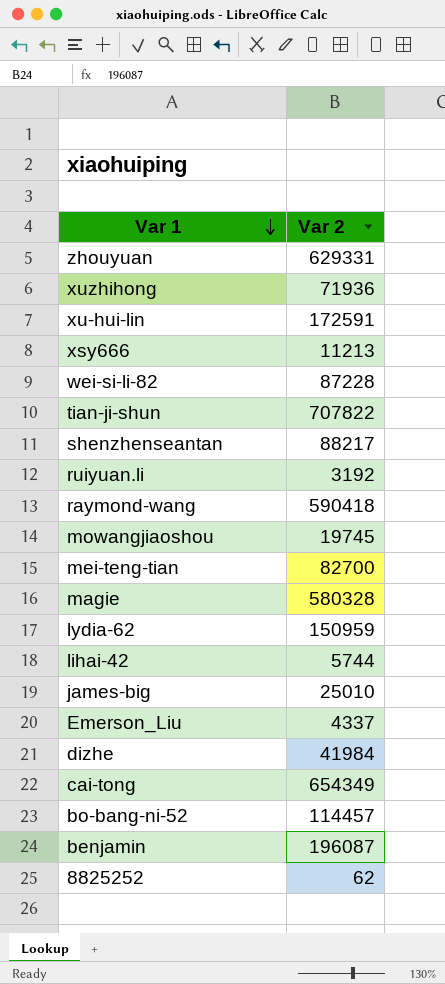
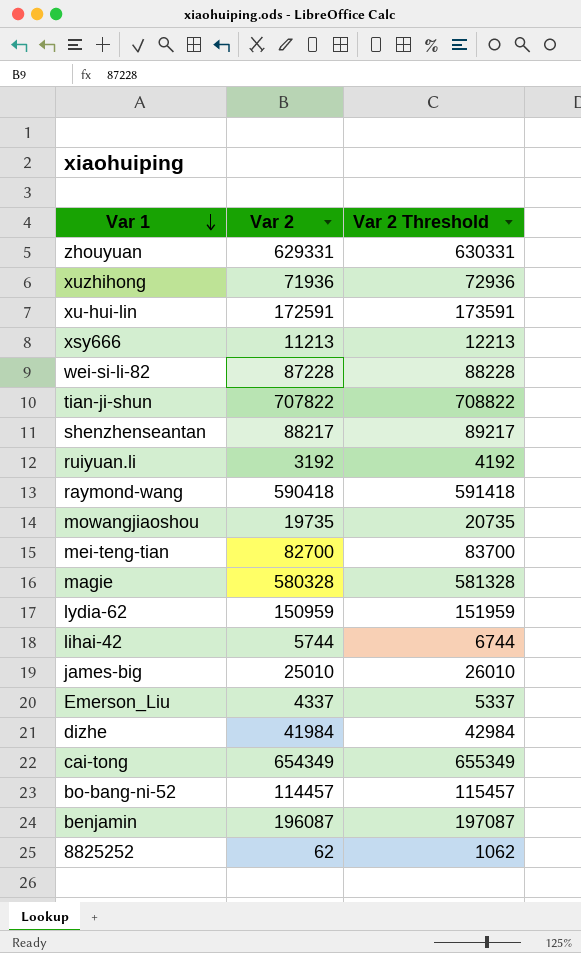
column Var 2 Threshold | formula: none -> [Var 2] + 1000
mowangjiaoshou | Var 2: 19745 -> 19735

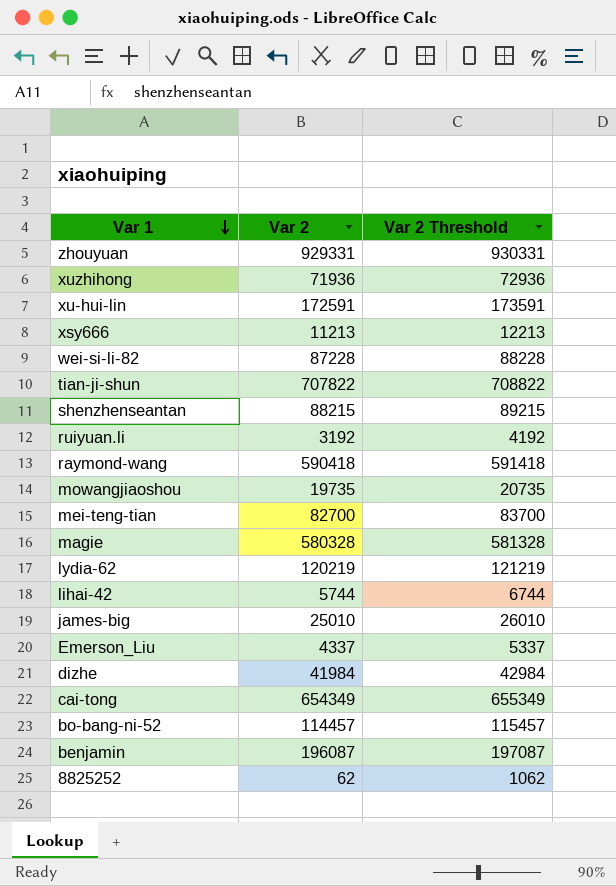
zhouyuan | Var 2: 629331 -> 929331
zhouyuan | Var 2 Threshold: 630331 -> 930331
shenzhenseantan | Var 2: 88217 -> 88215
shenzhenseantan | Var 2 Threshold: 89217 -> 89215
lydia-62 | Var 2: 150959 -> 120219
lydia-62 | Var 2 Threshold: 151959 -> 121219

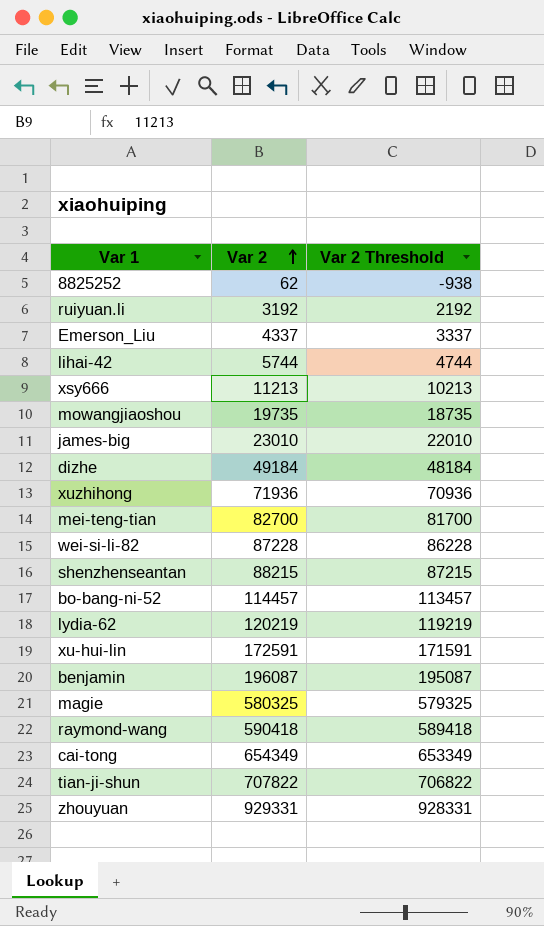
row order: Var 1 descending -> Var 2 ascending
column Var 2 Threshold | formula: [Var 2] + 1000 -> [Var 2] - 1000
james-big | Var 2: 25010 -> 23010
dizhe | Var 2: 41984 -> 49184
magie | Var 2: 580328 -> 580325

